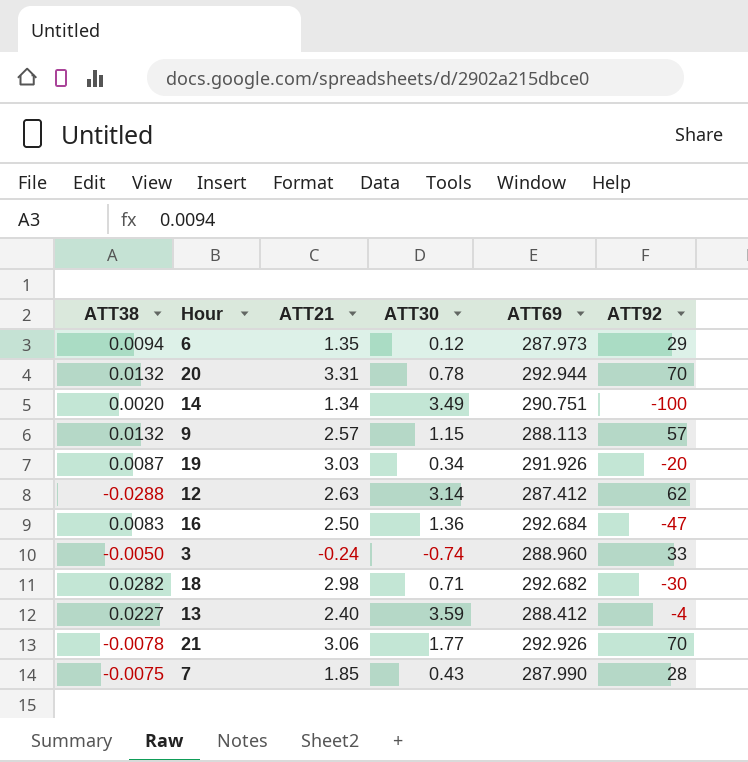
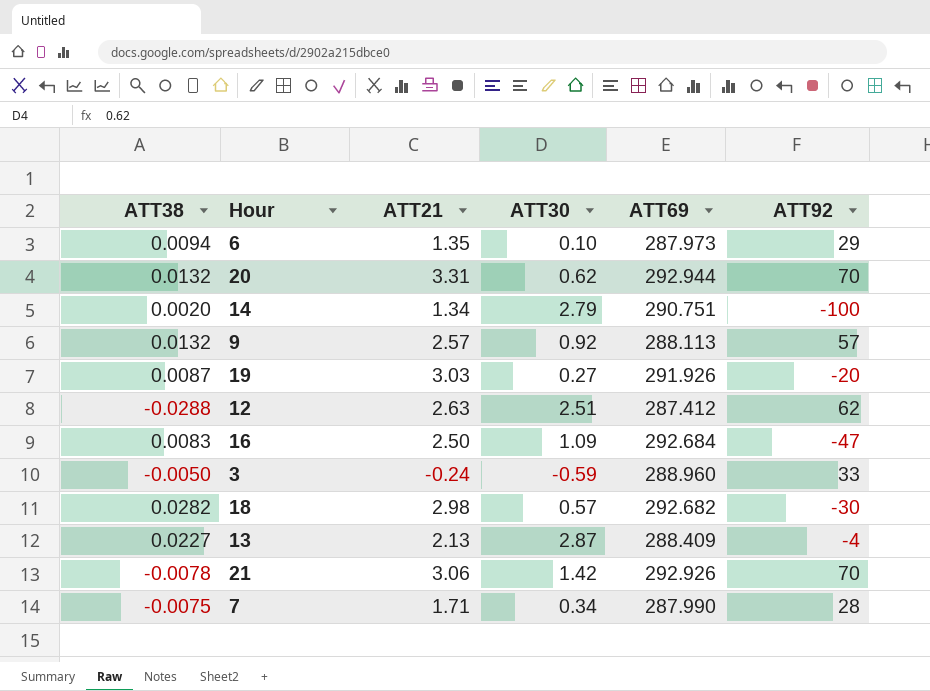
6 | ATT30: 0.12 -> 0.10
20 | ATT30: 0.78 -> 0.62
14 | ATT30: 3.49 -> 2.79
9 | ATT30: 1.15 -> 0.92
19 | ATT30: 0.34 -> 0.27
12 | ATT30: 3.14 -> 2.51
16 | ATT30: 1.36 -> 1.09
3 | ATT30: -0.74 -> -0.59
18 | ATT30: 0.71 -> 0.57
13 | ATT21: 2.40 -> 2.13
13 | ATT30: 3.59 -> 2.87
13 | ATT69: 288.412 -> 288.409
21 | ATT30: 1.77 -> 1.42
7 | ATT21: 1.85 -> 1.71
7 | ATT30: 0.43 -> 0.34

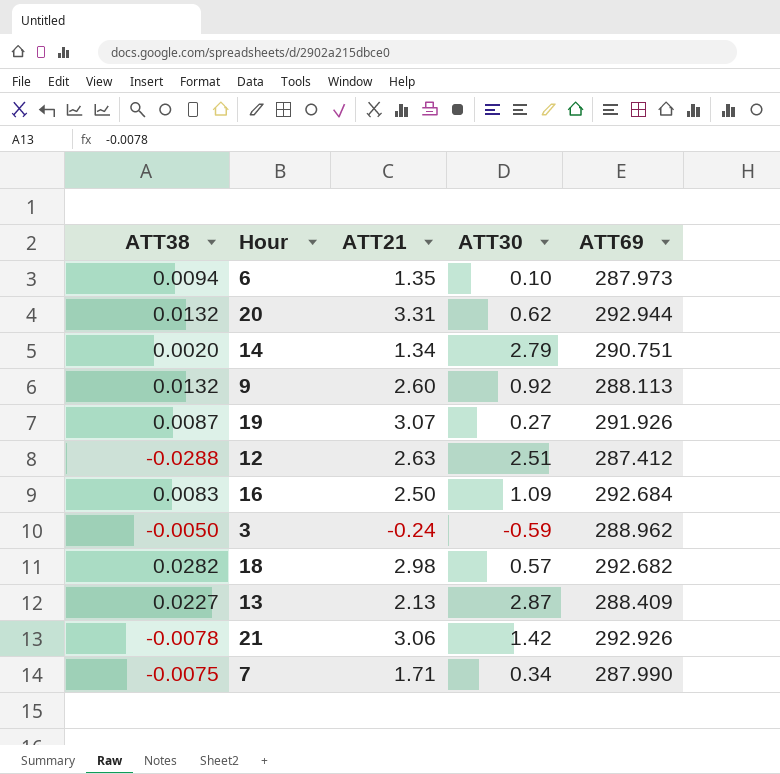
column ATT92 | position: 6 -> none
9 | ATT21: 2.57 -> 2.60
19 | ATT21: 3.03 -> 3.07
3 | ATT69: 288.960 -> 288.962

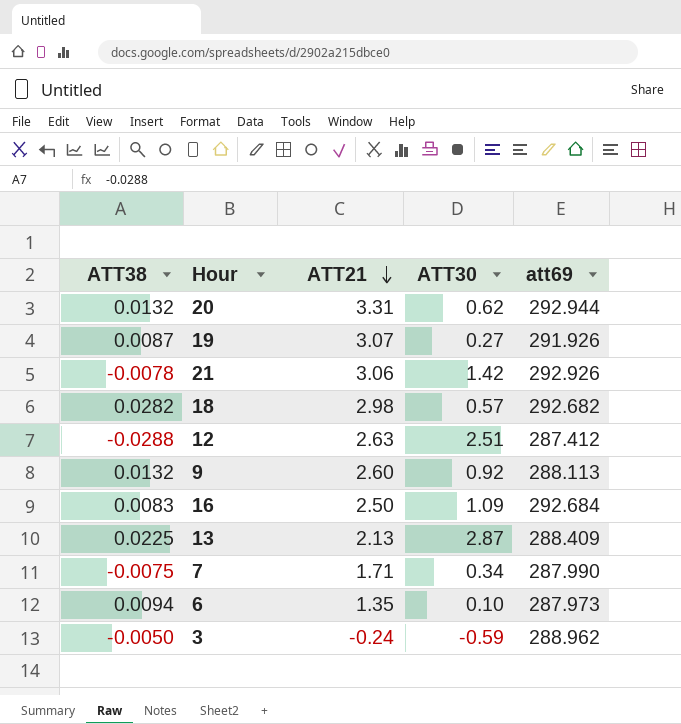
row order: none -> ATT21 descending
column name: ATT69 -> att69
row 14: 0.0020 | 1.34 | 2.79 | 290.751 -> none
13 | ATT38: 0.0227 -> 0.0225

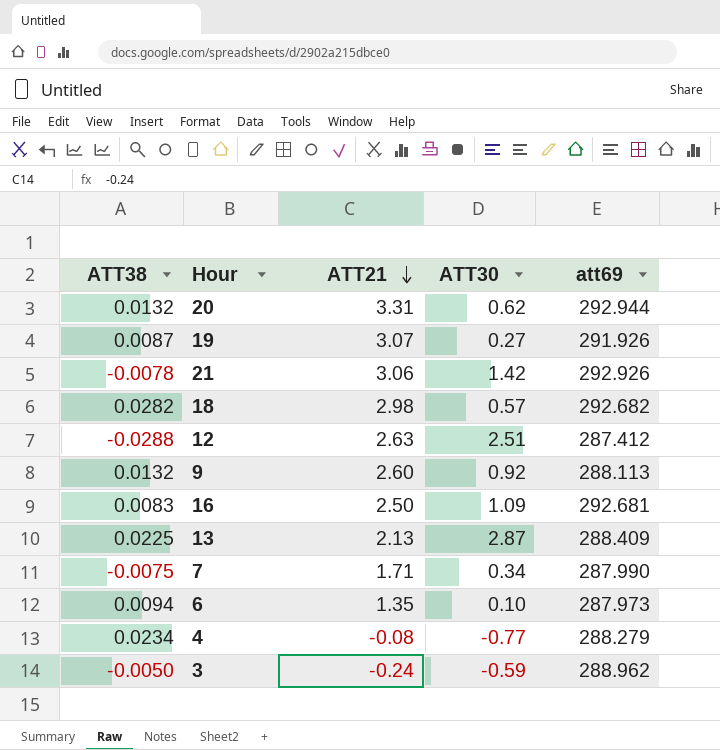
16 | att69: 292.684 -> 292.681
row 4: none -> 0.0234 | -0.08 | -0.77 | 288.279

